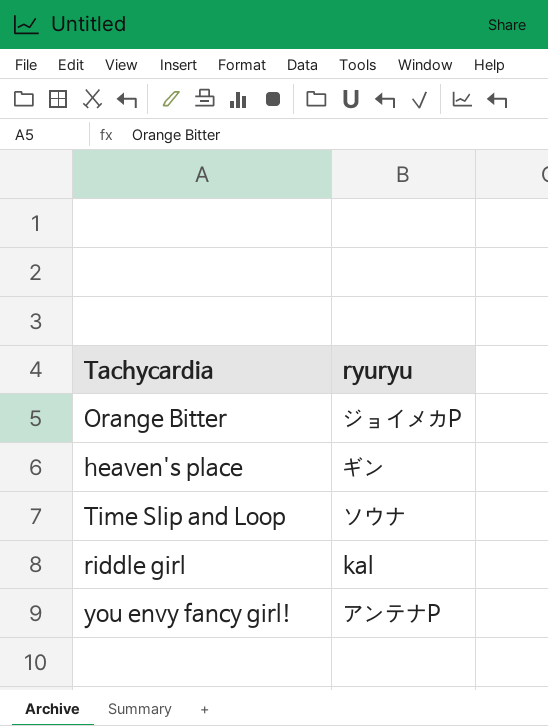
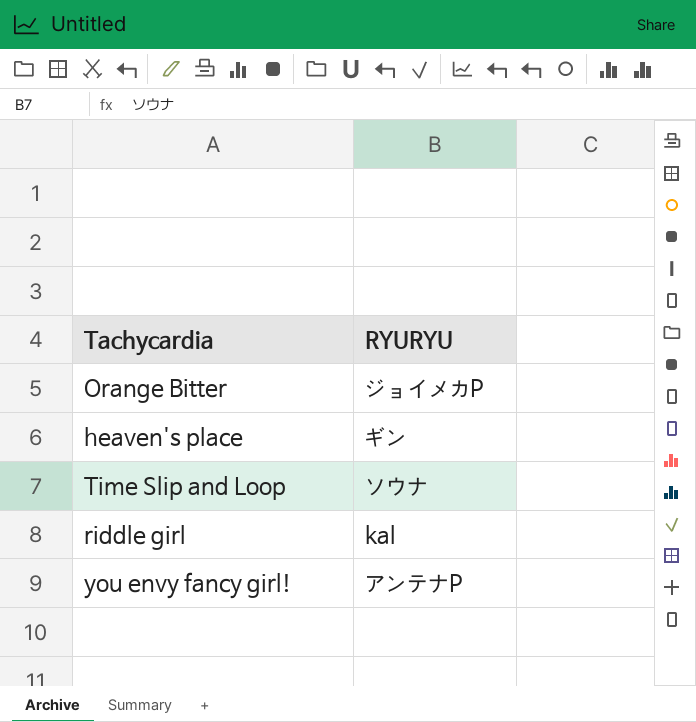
column name: ryuryu -> RYURYU

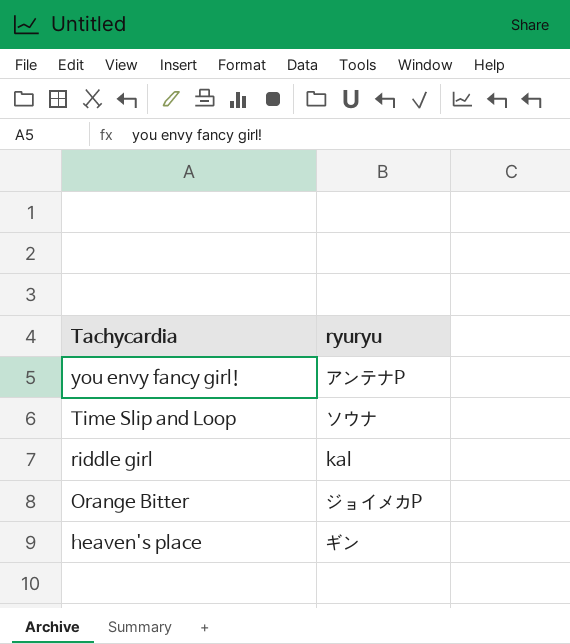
row order: none -> Tachycardia descending
column name: RYURYU -> ryuryu

